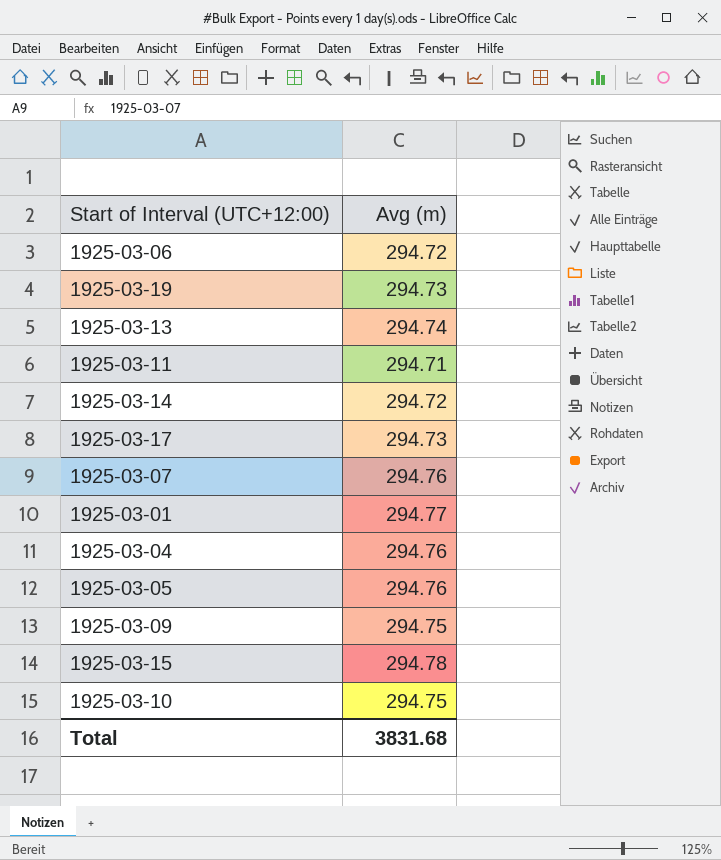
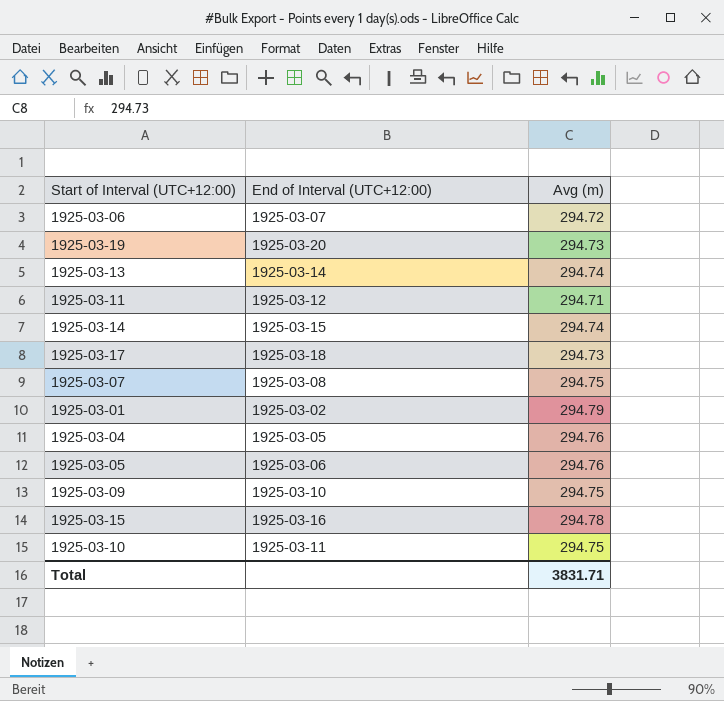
column End of Interval (UTC+12:00) | position: none -> 2
1925-03-14 | Avg (m): 294.72 -> 294.74
1925-03-07 | Avg (m): 294.76 -> 294.75
1925-03-01 | Avg (m): 294.77 -> 294.79
Total | Avg (m): 3831.68 -> 3831.71

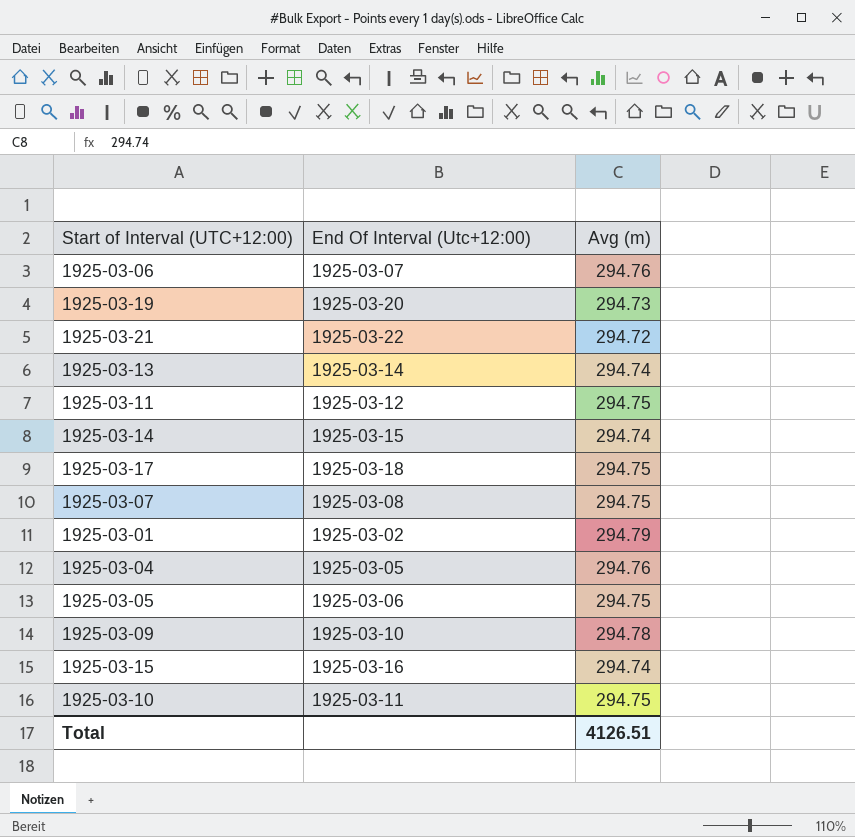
column name: End of Interval (UTC+12:00) -> End Of Interval (Utc+12:00)
1925-03-06 | Avg (m): 294.72 -> 294.76
row 1925-03-21: none -> 1925-03-22 | 294.72
1925-03-11 | Avg (m): 294.71 -> 294.75
1925-03-17 | Avg (m): 294.73 -> 294.75
1925-03-05 | Avg (m): 294.76 -> 294.75
1925-03-09 | Avg (m): 294.75 -> 294.78
1925-03-15 | Avg (m): 294.78 -> 294.74
Total | Avg (m): 3831.71 -> 4126.51

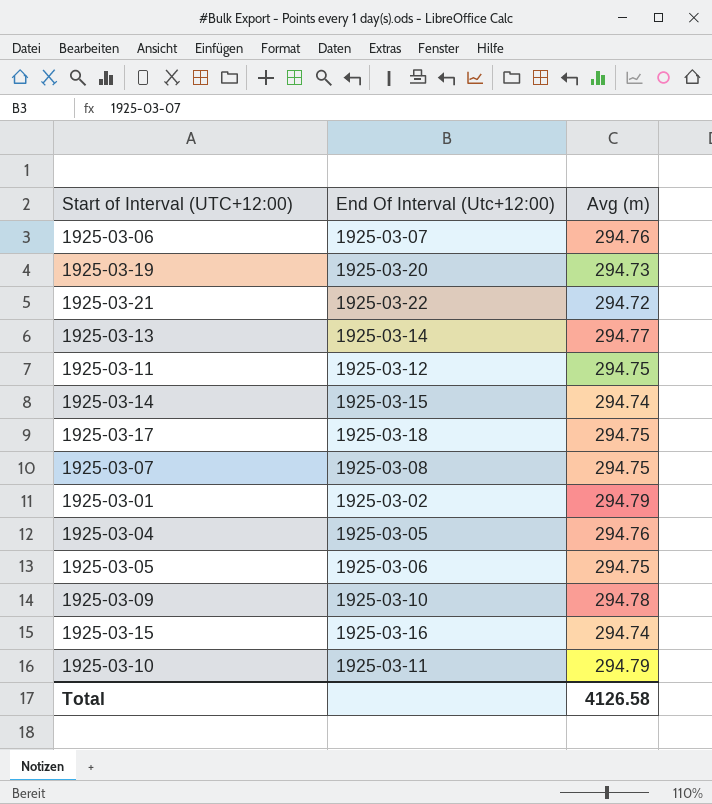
1925-03-13 | Avg (m): 294.74 -> 294.77
1925-03-10 | Avg (m): 294.75 -> 294.79
Total | Avg (m): 4126.51 -> 4126.58

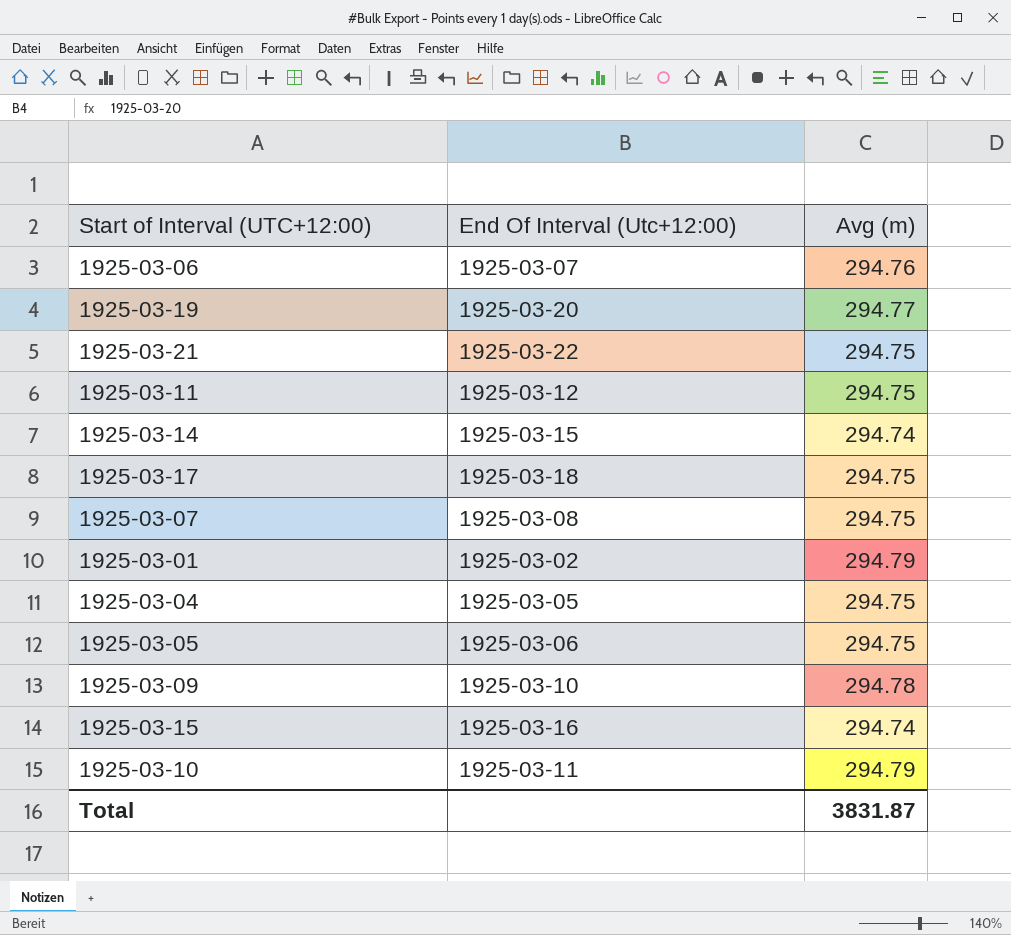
row 1925-03-13: 1925-03-14 | 294.77 -> none
1925-03-19 | Avg (m): 294.73 -> 294.77
1925-03-21 | Avg (m): 294.72 -> 294.75
1925-03-04 | Avg (m): 294.76 -> 294.75
Total | Avg (m): 4126.58 -> 3831.87

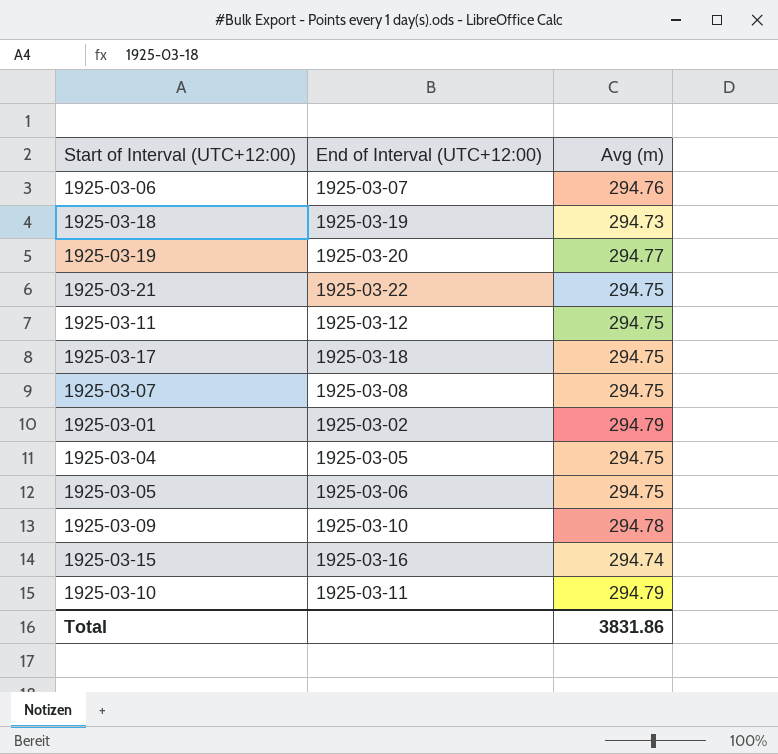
column name: End Of Interval (Utc+12:00) -> End of Interval (UTC+12:00)
row 1925-03-14: 1925-03-15 | 294.74 -> none
row 1925-03-18: none -> 1925-03-19 | 294.73
Total | Avg (m): 3831.87 -> 3831.86

